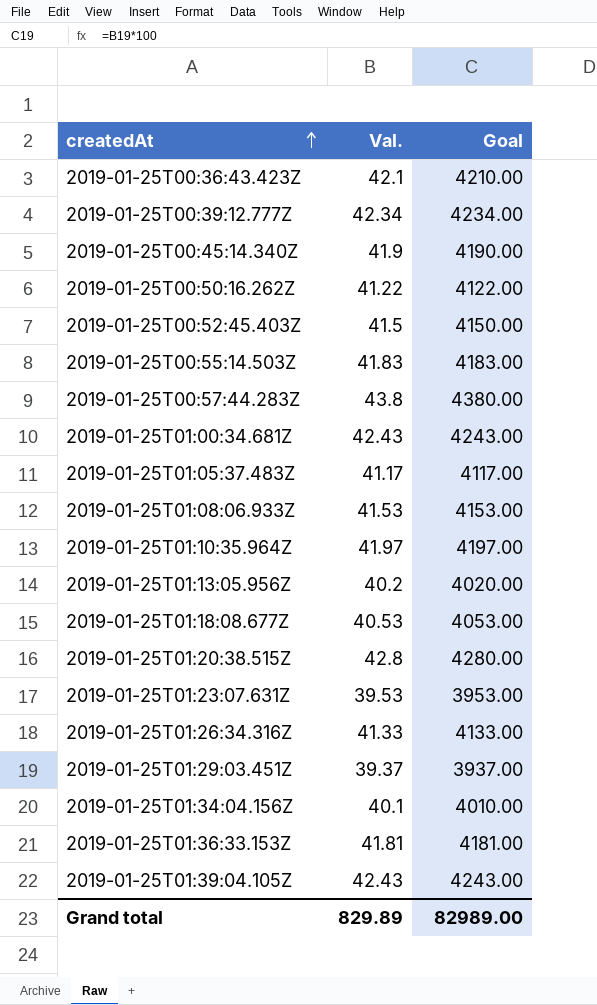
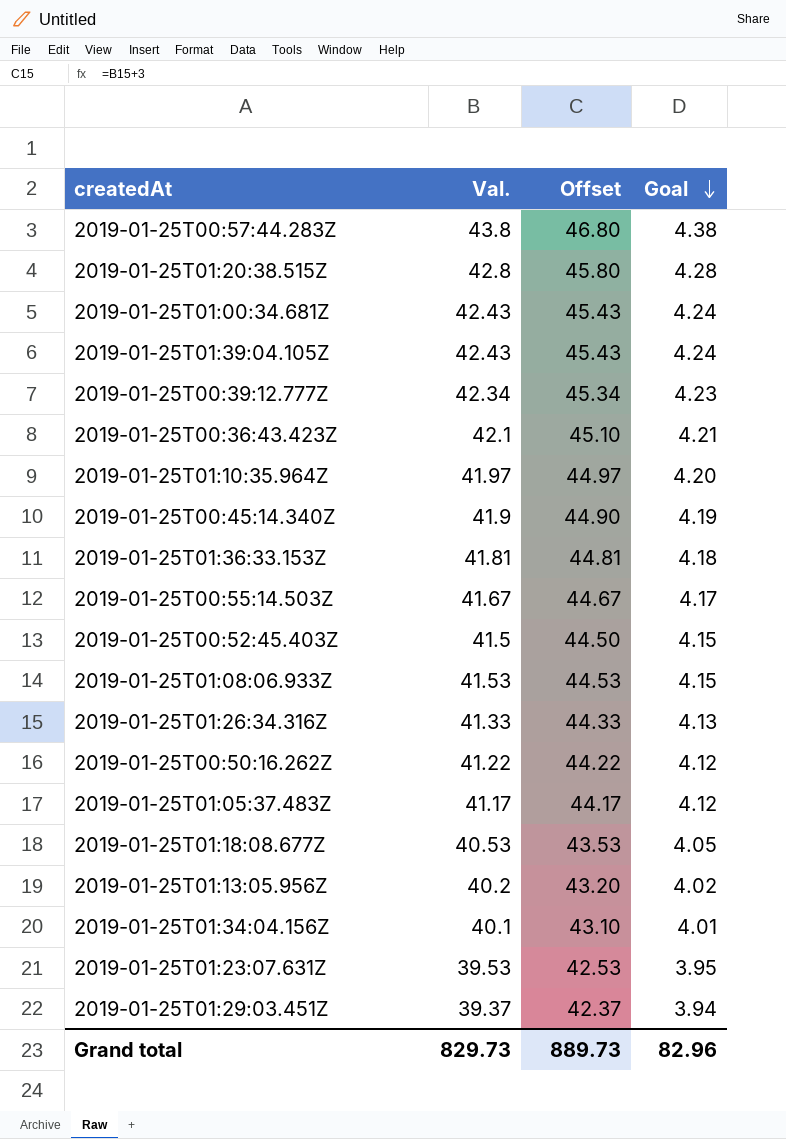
row order: createdAt ascending -> Goal descending
column Offset | formula: none -> [Val.] + 3
column Goal | formula: [Val.] * 100 -> [Val.] * 0.1
2019-01-25T00:55:14.503Z | Val.: 41.83 -> 41.67
Grand total | Val.: 829.89 -> 829.73
Grand total | Goal: 82989.00 -> 82.96

